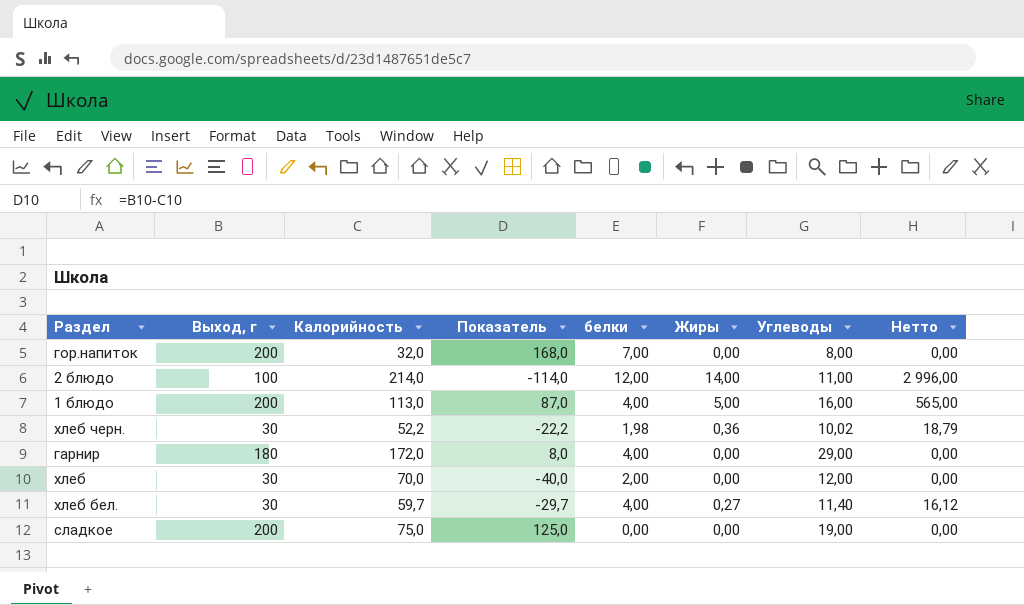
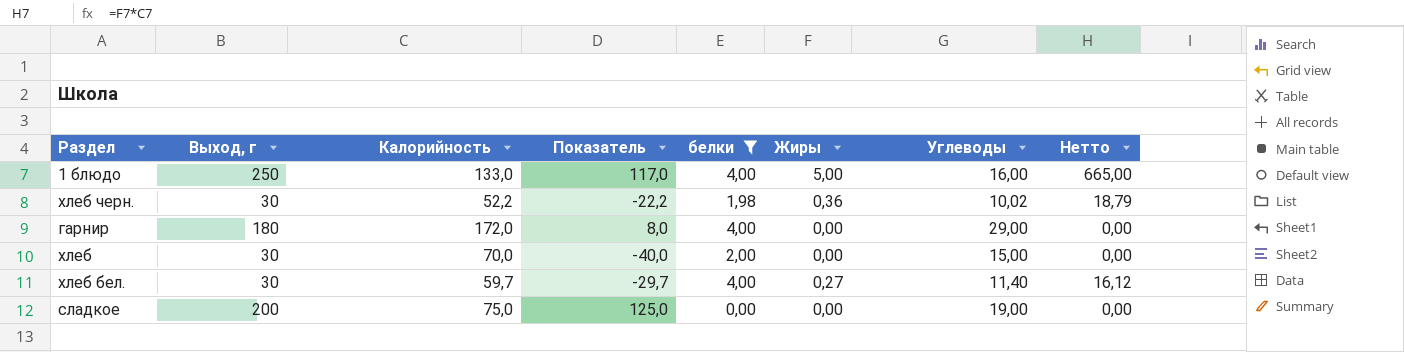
filter: none -> белки <= 4,00
1 блюдо | Выход, г: 200 -> 250
1 блюдо | Калорийность: 113,0 -> 133,0
1 блюдо | Показатель: 87,0 -> 117,0
1 блюдо | Нетто: 565,00 -> 665,00
хлеб | Углеводы: 12,00 -> 15,00

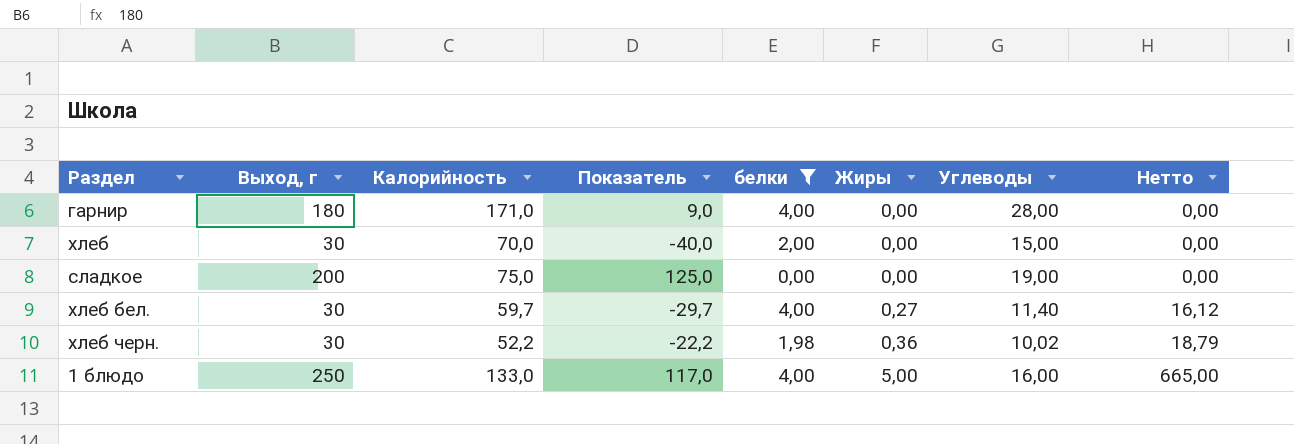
row order: none -> Жиры ascending
гарнир | Калорийность: 172,0 -> 171,0
гарнир | Показатель: 8,0 -> 9,0
гарнир | Углеводы: 29,00 -> 28,00

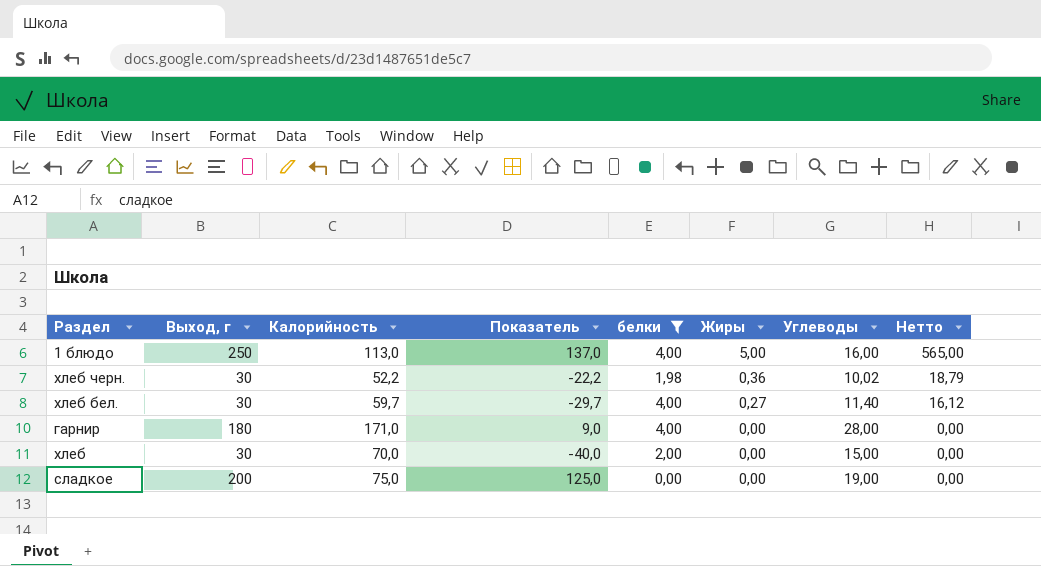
row order: Жиры ascending -> Жиры descending
1 блюдо | Калорийность: 133,0 -> 113,0
1 блюдо | Показатель: 117,0 -> 137,0
1 блюдо | Нетто: 665,00 -> 565,00

